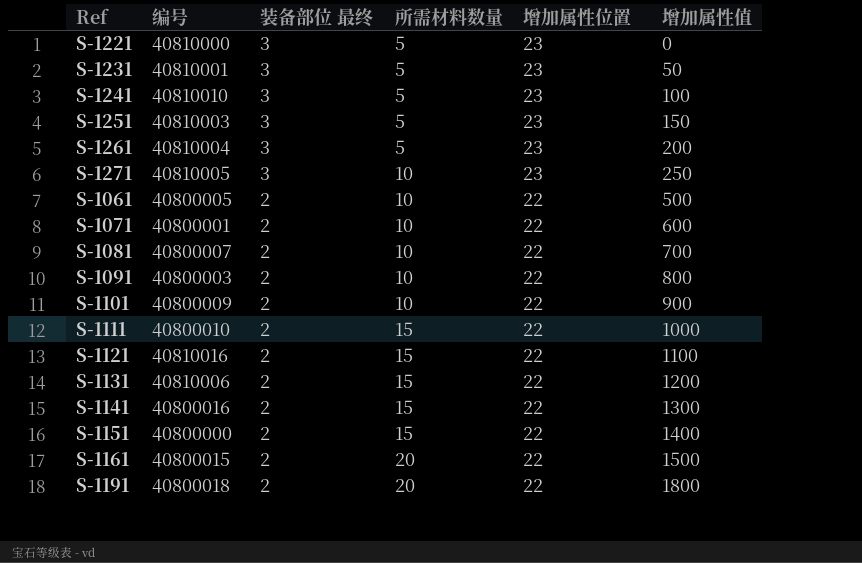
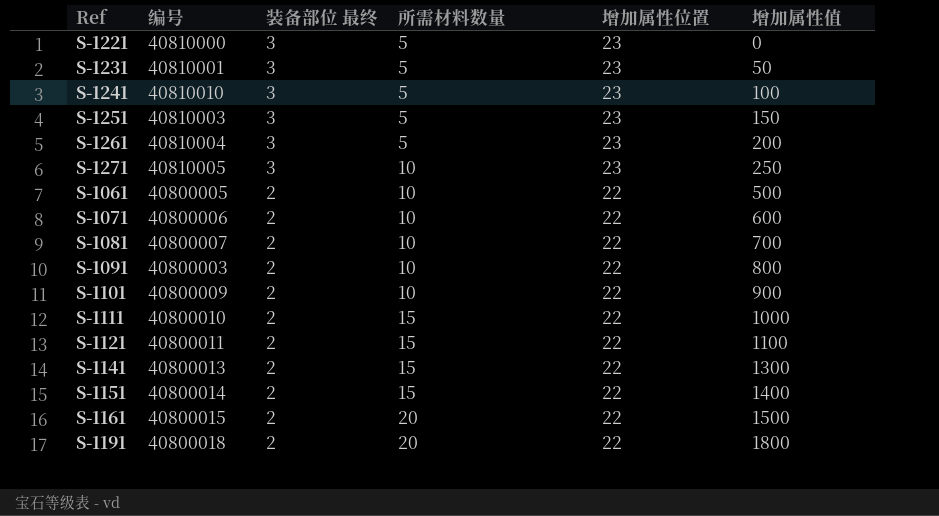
row S-1131: 40810006 | 2 | 15 | 22 | 1200 -> none
S-1071 | 编号: 40800001 -> 40800006
S-1121 | 编号: 40810016 -> 40800011
S-1141 | 编号: 40800016 -> 40800013
S-1151 | 编号: 40800000 -> 40800014

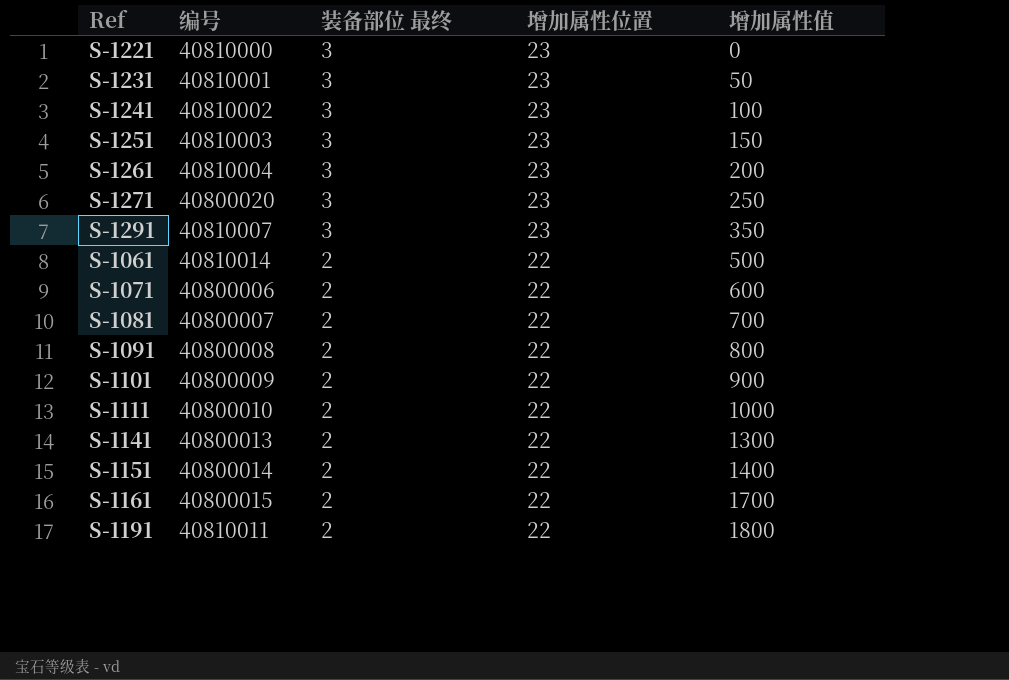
column 所需材料数量 | position: 4 -> none
row S-1121: 40800011 | 2 | 15 | 22 | 1100 -> none
S-1241 | 编号: 40810010 -> 40810002
S-1271 | 编号: 40810005 -> 40800020
row S-1291: none -> 40810007 | 3 | 23 | 350
S-1061 | 编号: 40800005 -> 40810014
S-1091 | 编号: 40800003 -> 40800008
S-1161 | 增加属性值: 1500 -> 1700
S-1191 | 编号: 40800018 -> 40810011

